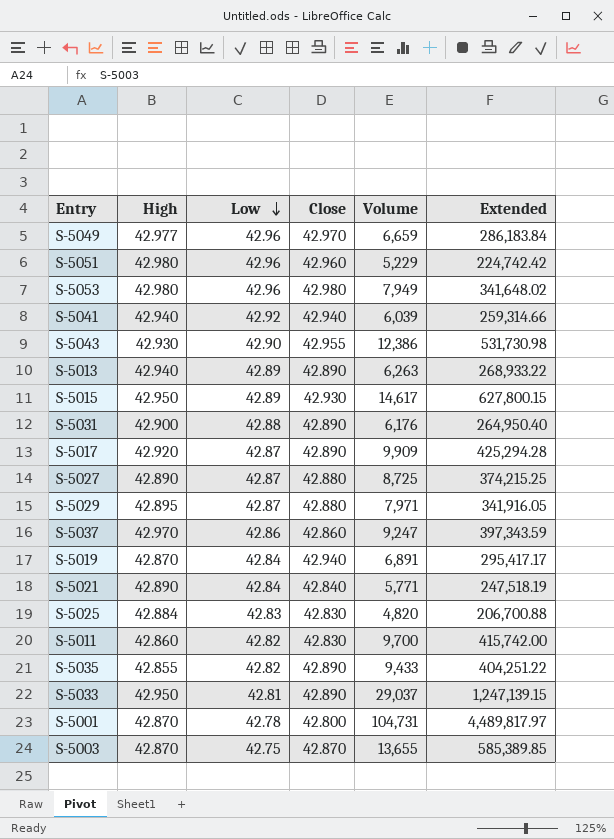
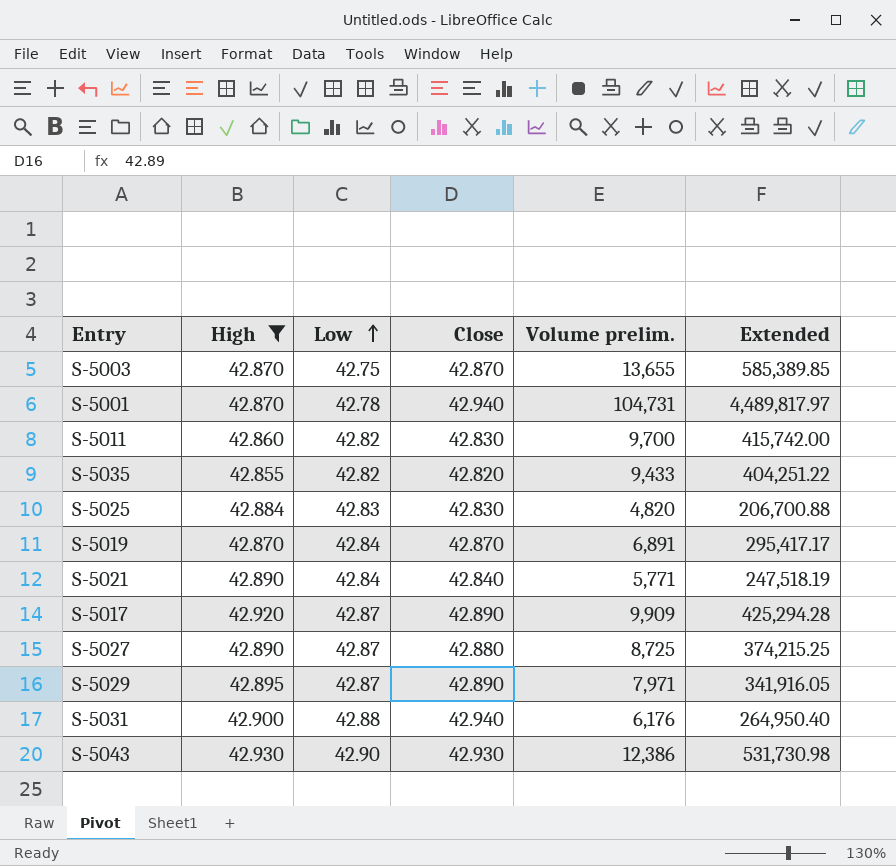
filter: none -> High <= 42.930
row order: Low descending -> Low ascending
column name: Volume -> Volume prelim.
S-5001 | Close: 42.800 -> 42.940
S-5035 | Close: 42.890 -> 42.820
S-5019 | Close: 42.940 -> 42.870
S-5029 | Close: 42.880 -> 42.890
S-5031 | Close: 42.890 -> 42.940
S-5043 | Close: 42.955 -> 42.930

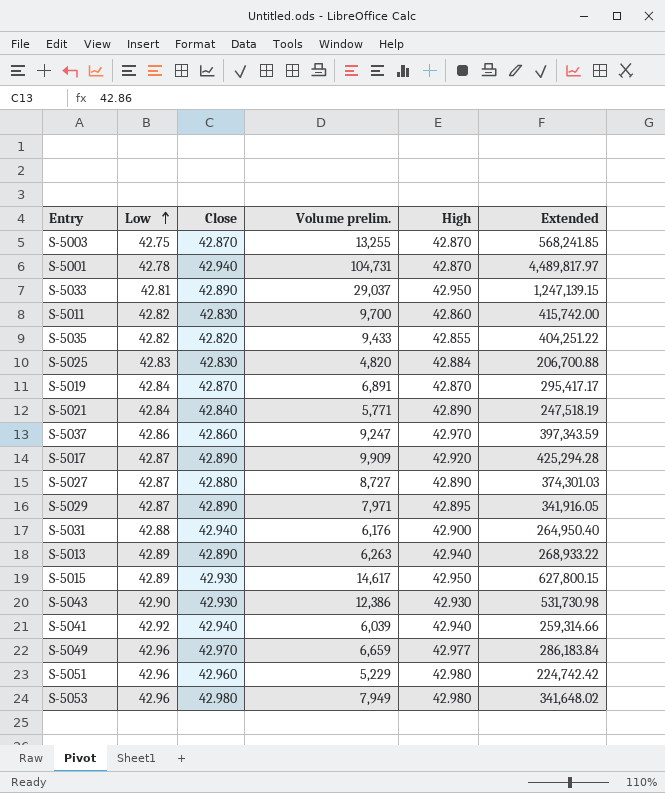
filter: High <= 42.930 -> none
column High | position: 2 -> 5
S-5003 | Volume prelim.: 13,655 -> 13,255
S-5003 | Extended: 585,389.85 -> 568,241.85
S-5027 | Volume prelim.: 8,725 -> 8,727
S-5027 | Extended: 374,215.25 -> 374,301.03

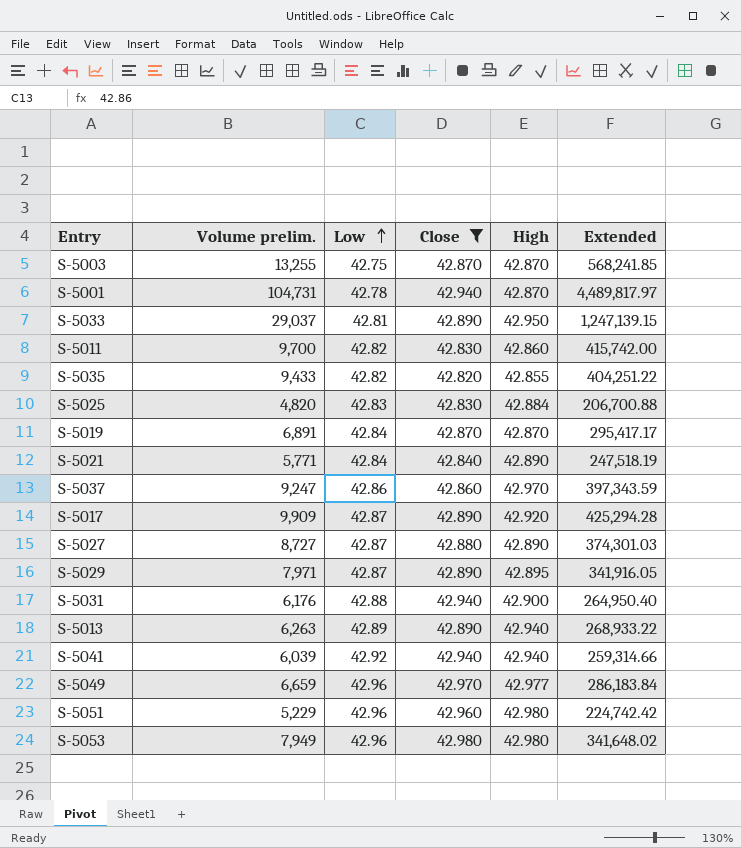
filter: none -> Close != 42.930
column Volume prelim. | position: 4 -> 2

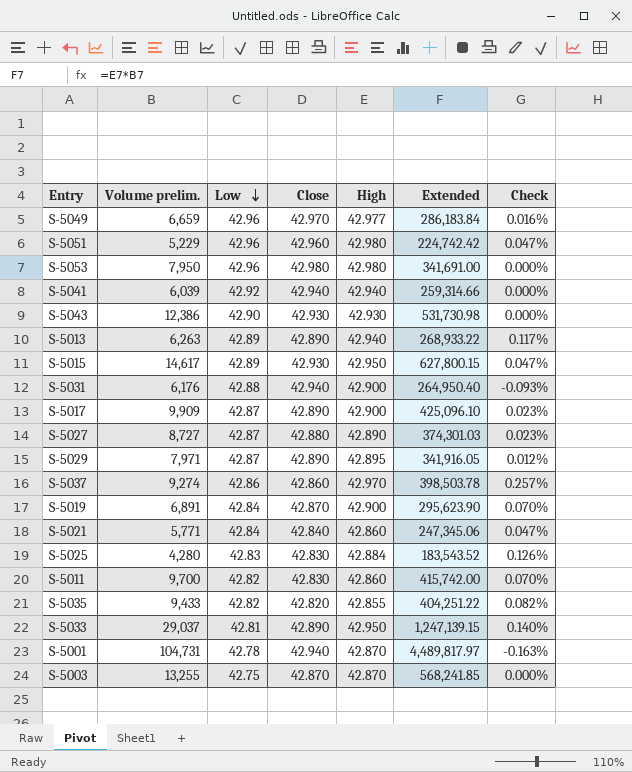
filter: Close != 42.930 -> none
row order: Low ascending -> Low descending
column Check | formula: none -> ([High] - [Close]) / [Close]
S-5053 | Volume prelim.: 7,949 -> 7,950
S-5053 | Extended: 341,648.02 -> 341,691.00
S-5017 | High: 42.920 -> 42.900
S-5017 | Extended: 425,294.28 -> 425,096.10
S-5037 | Volume prelim.: 9,247 -> 9,274
S-5037 | Extended: 397,343.59 -> 398,503.78
S-5019 | High: 42.870 -> 42.900
S-5019 | Extended: 295,417.17 -> 295,623.90
S-5021 | High: 42.890 -> 42.860
S-5021 | Extended: 247,518.19 -> 247,345.06
S-5025 | Volume prelim.: 4,820 -> 4,280
S-5025 | Extended: 206,700.88 -> 183,543.52

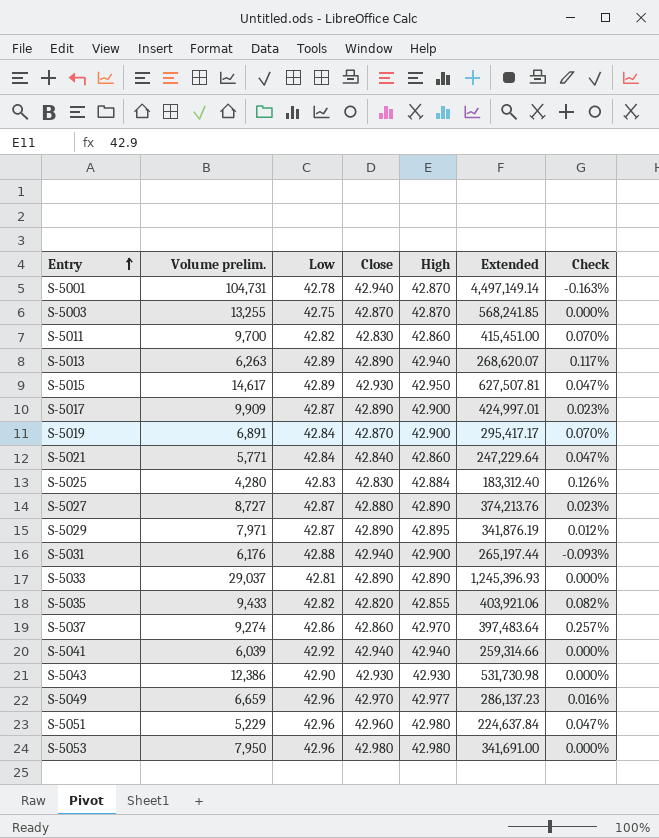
row order: Low descending -> Entry ascending
column Extended | formula: [Volume prelim.] * [High] -> [Volume prelim.] * [Close]
S-5033 | High: 42.950 -> 42.890
S-5033 | Check: 0.140% -> 0.000%

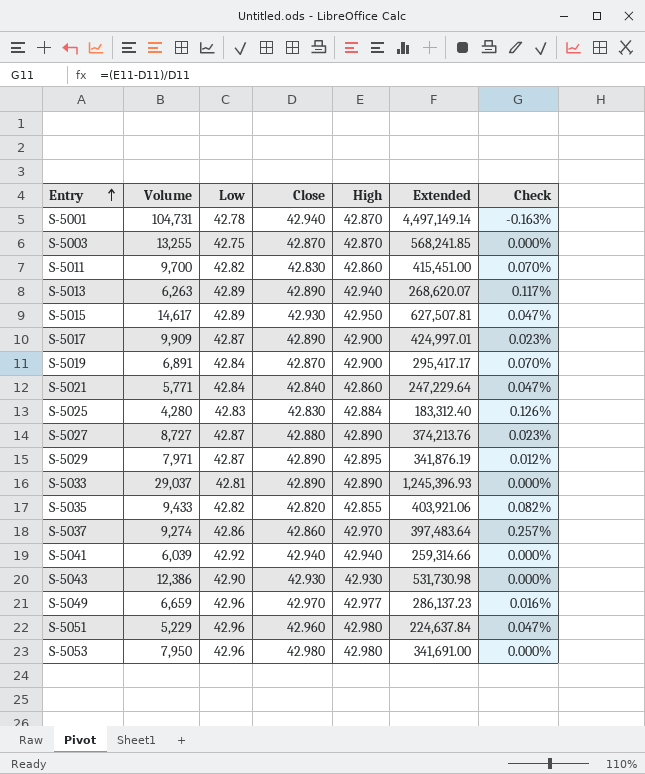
column name: Volume prelim. -> Volume
row S-5031: 6,176 | 42.88 | 42.940 | 42.900 | 265,197.44 | -0.093% -> none

